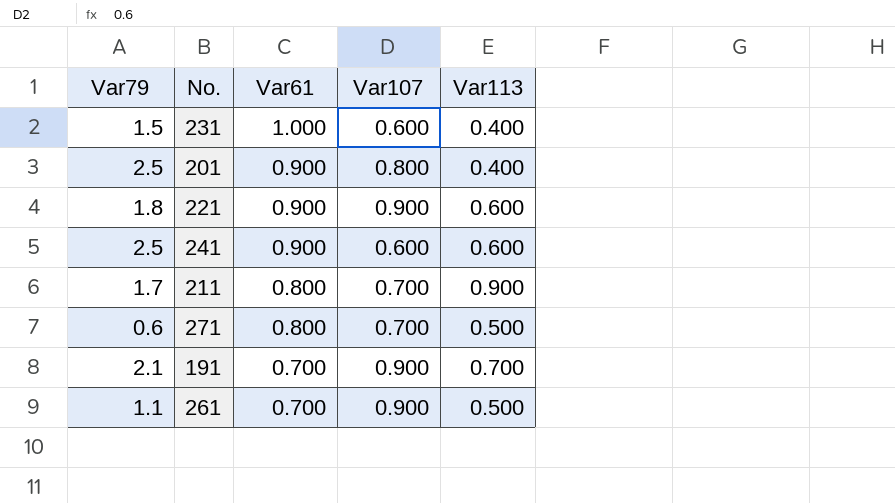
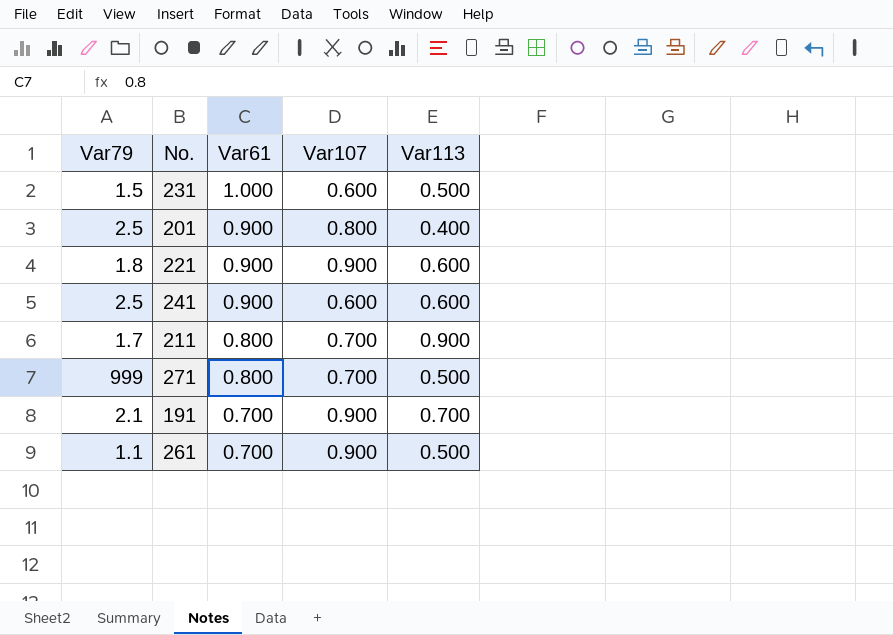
231 | Var113: 0.400 -> 0.500
271 | Var79: 0.6 -> 999

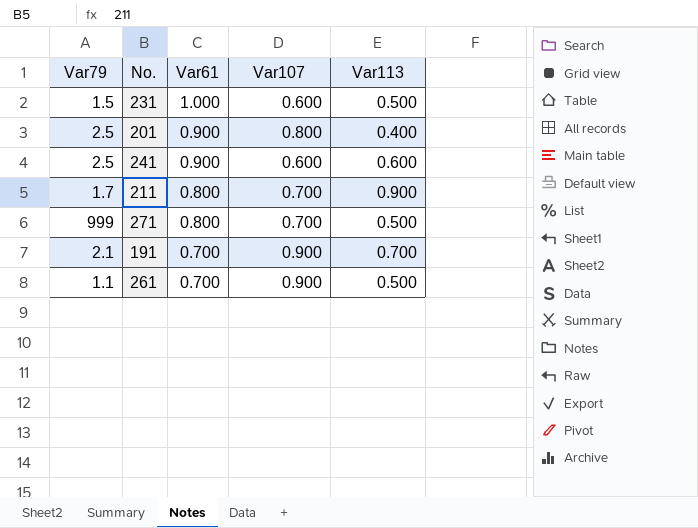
row 221: 1.8 | 0.900 | 0.900 | 0.600 -> none

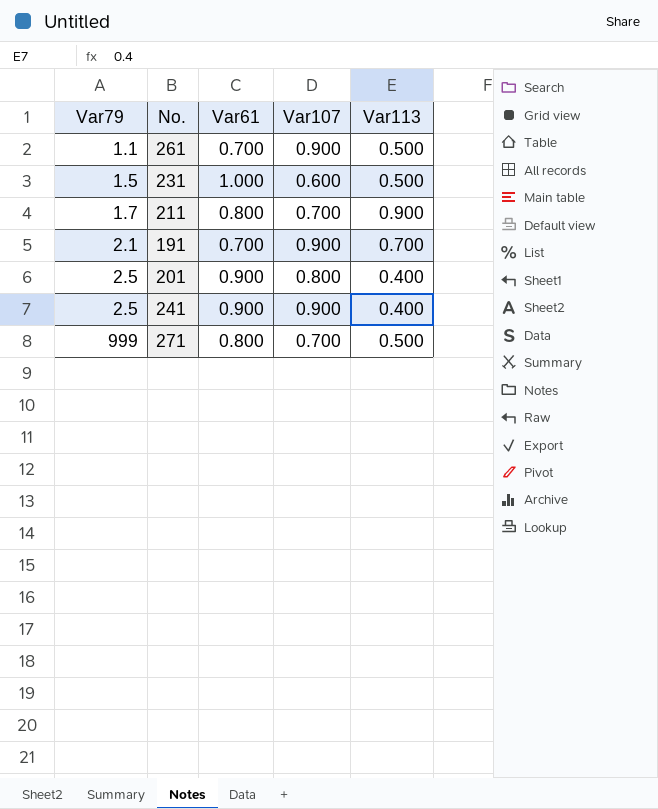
row order: Var61 descending -> Var79 ascending
241 | Var107: 0.600 -> 0.900
241 | Var113: 0.600 -> 0.400

